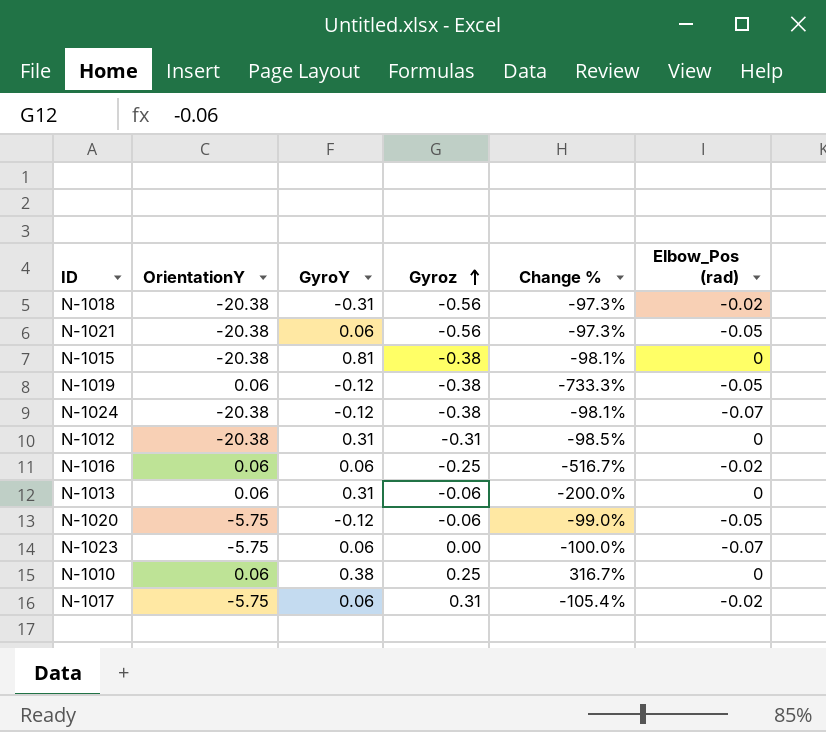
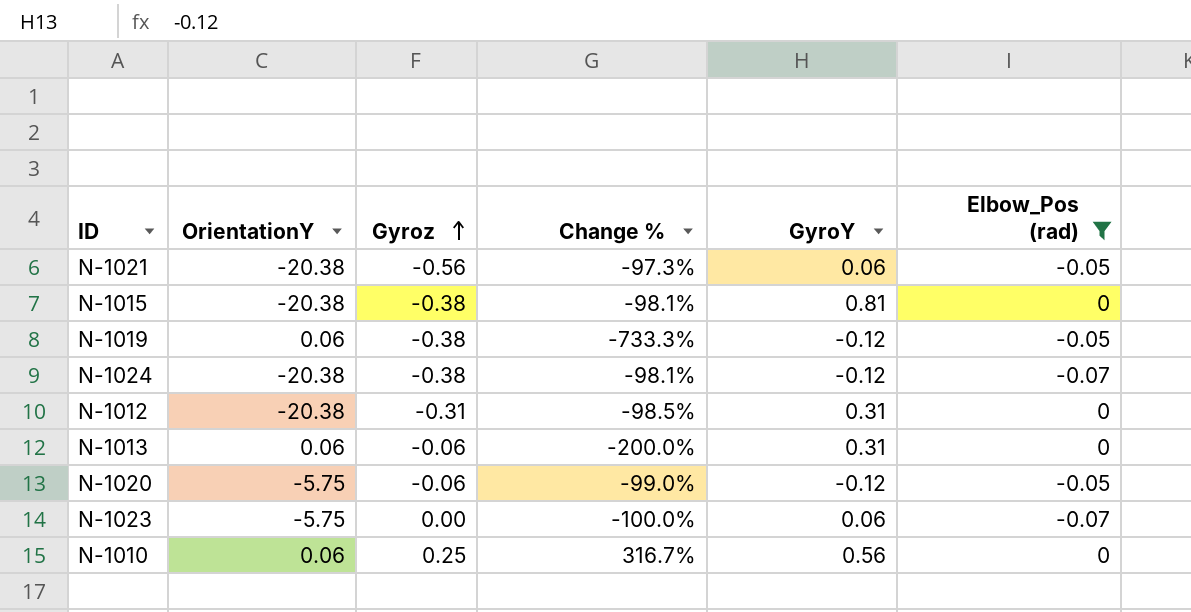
filter: none -> Elbow_Pos (rad) != -0.02
column GyroY | position: 3 -> 5
N-1010 | GyroY: 0.38 -> 0.56

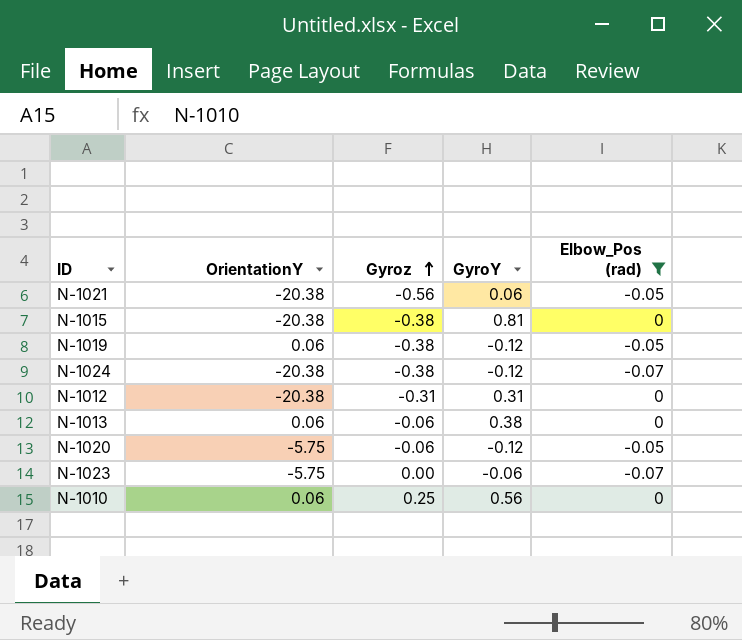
column Change % | formula: ([Gyroz] - [OrientationY]) / [OrientationY] -> none
N-1013 | GyroY: 0.31 -> 0.38
N-1023 | GyroY: 0.06 -> -0.06

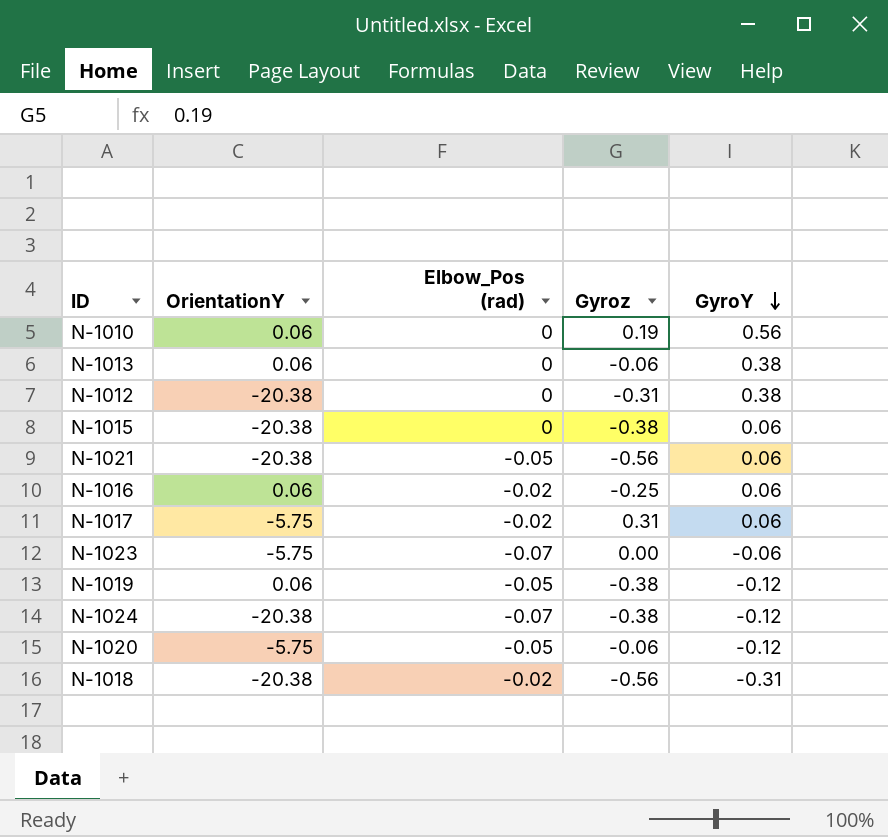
filter: Elbow_Pos (rad) != -0.02 -> none
row order: Gyroz ascending -> GyroY descending
column Elbow_Pos (rad) | position: 5 -> 3
N-1010 | Gyroz: 0.25 -> 0.19
N-1012 | GyroY: 0.31 -> 0.38
N-1015 | GyroY: 0.81 -> 0.06

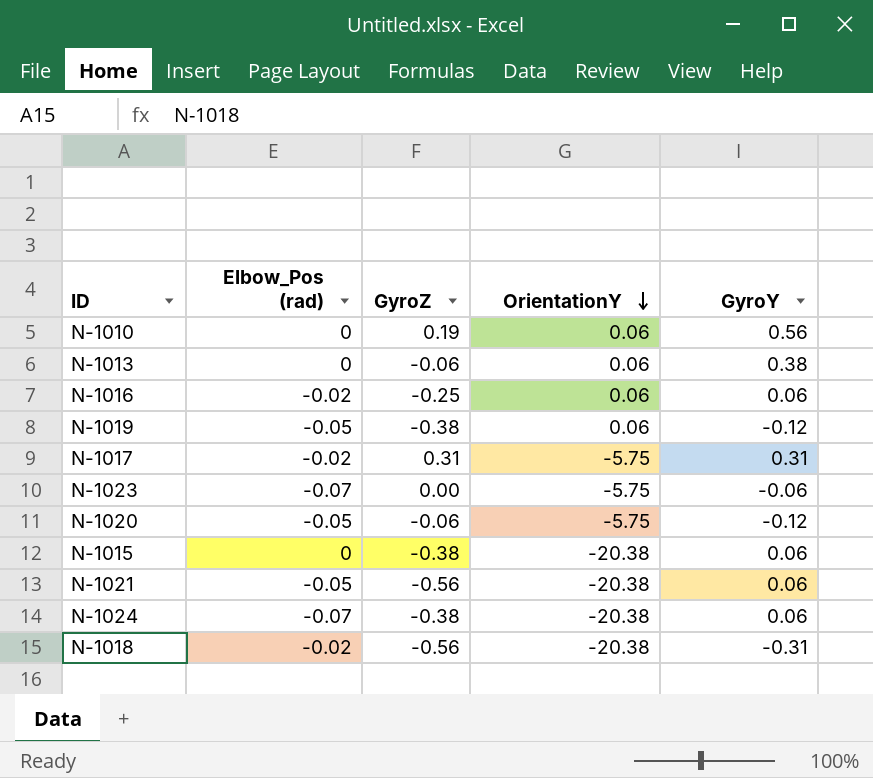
row order: GyroY descending -> OrientationY descending
column name: Gyroz -> GyroZ
column OrientationY | position: 2 -> 4
row N-1012: -20.38 | 0 | -0.31 | 0.38 -> none
N-1017 | GyroY: 0.06 -> 0.31
N-1024 | GyroY: -0.12 -> 0.06

